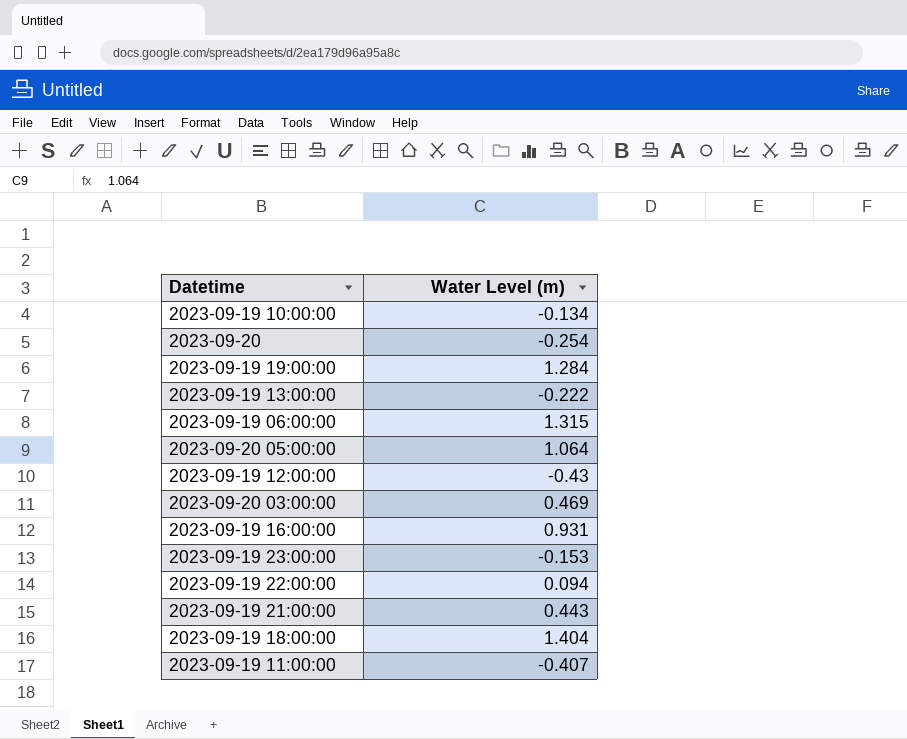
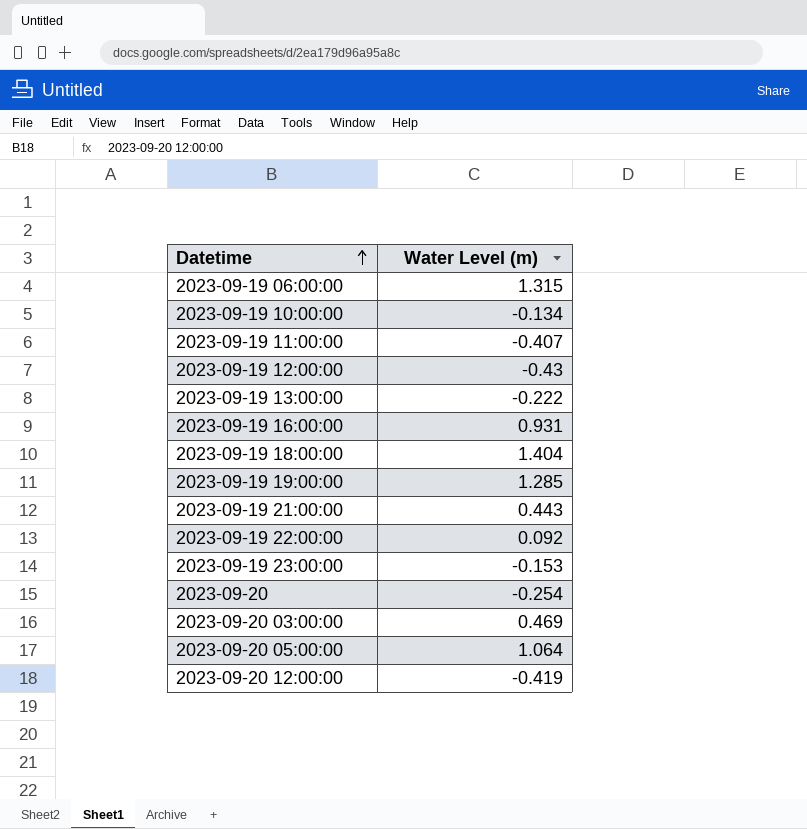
row order: none -> Datetime ascending
2023-09-19 19:00:00 | Water Level (m): 1.284 -> 1.285
2023-09-19 22:00:00 | Water Level (m): 0.094 -> 0.092
row 2023-09-20 12:00:00: none -> -0.419

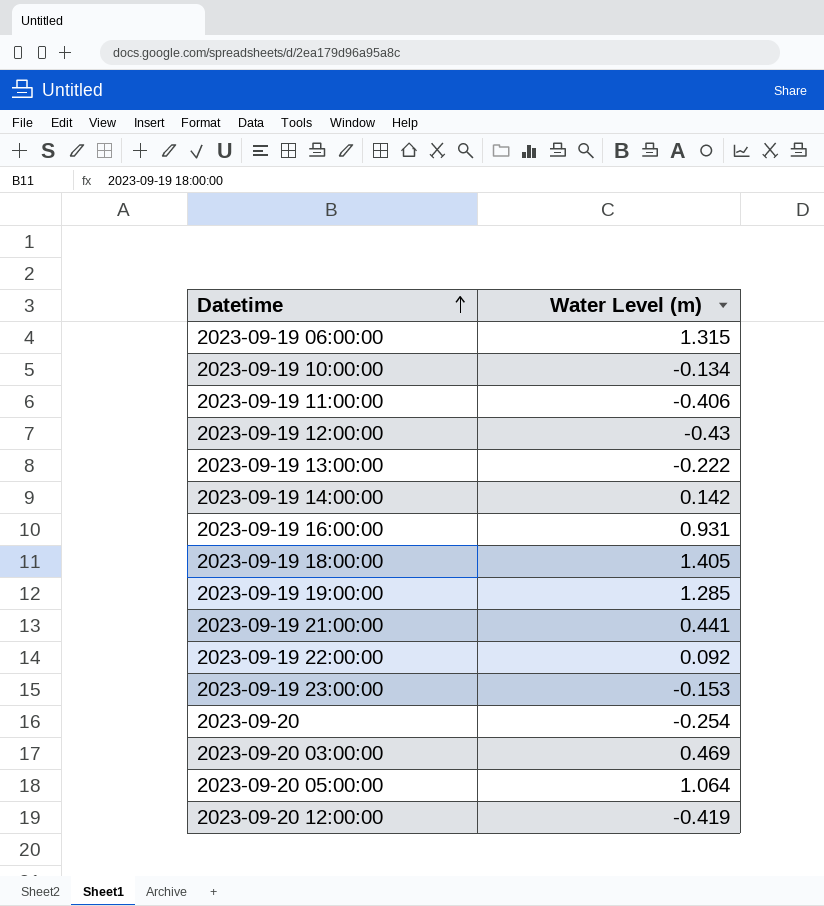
2023-09-19 11:00:00 | Water Level (m): -0.407 -> -0.406
row 2023-09-19 14:00:00: none -> 0.142
2023-09-19 18:00:00 | Water Level (m): 1.404 -> 1.405
2023-09-19 21:00:00 | Water Level (m): 0.443 -> 0.441

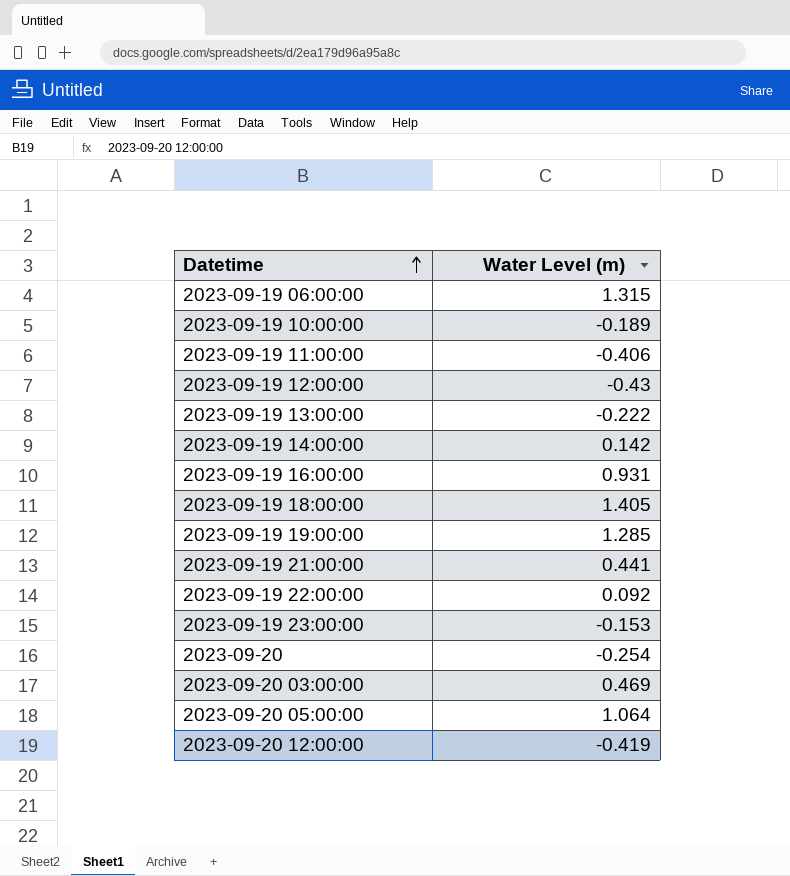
2023-09-19 10:00:00 | Water Level (m): -0.134 -> -0.189

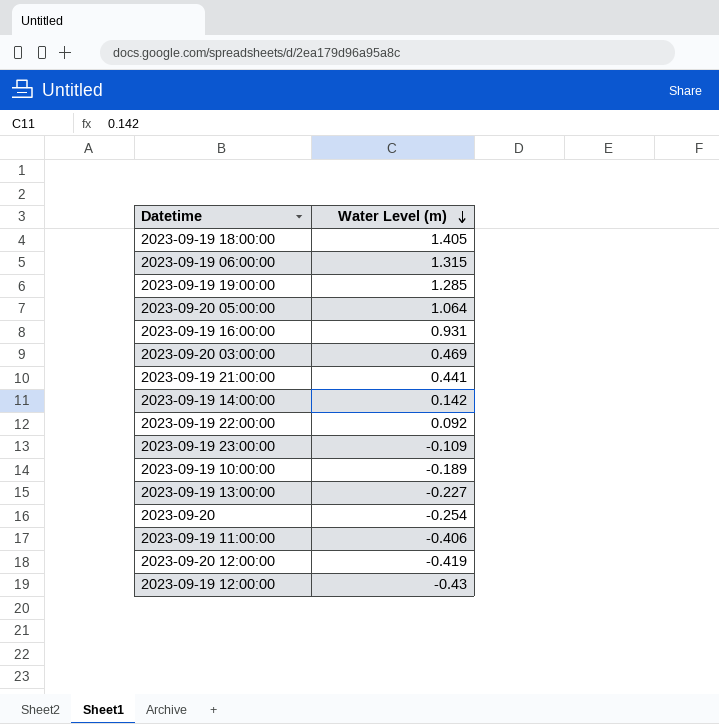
row order: Datetime ascending -> Water Level (m) descending
2023-09-19 23:00:00 | Water Level (m): -0.153 -> -0.109
2023-09-19 13:00:00 | Water Level (m): -0.222 -> -0.227

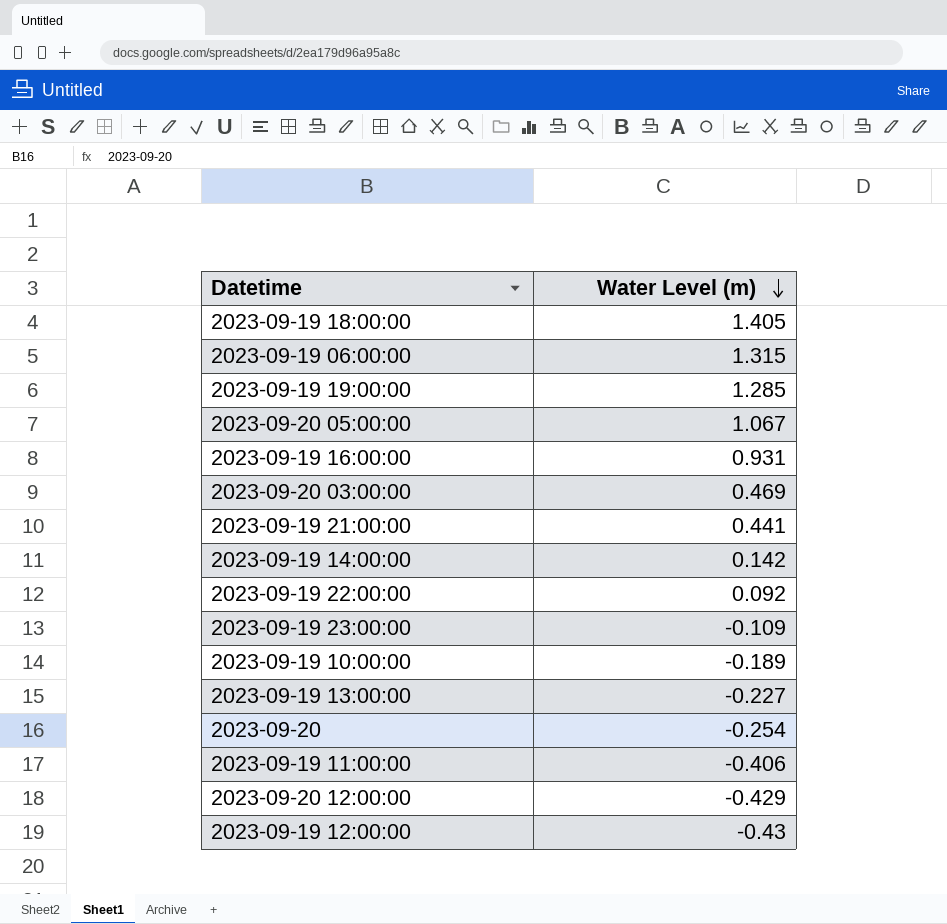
2023-09-20 05:00:00 | Water Level (m): 1.064 -> 1.067
2023-09-20 12:00:00 | Water Level (m): -0.419 -> -0.429

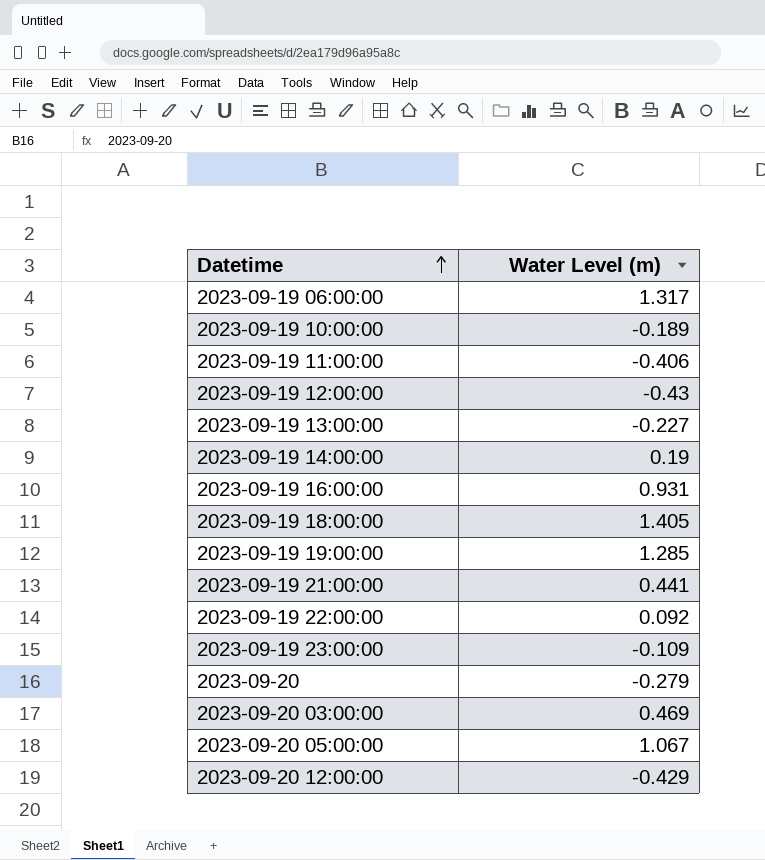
row order: Water Level (m) descending -> Datetime ascending
2023-09-19 06:00:00 | Water Level (m): 1.315 -> 1.317
2023-09-19 14:00:00 | Water Level (m): 0.142 -> 0.19
2023-09-20 | Water Level (m): -0.254 -> -0.279

